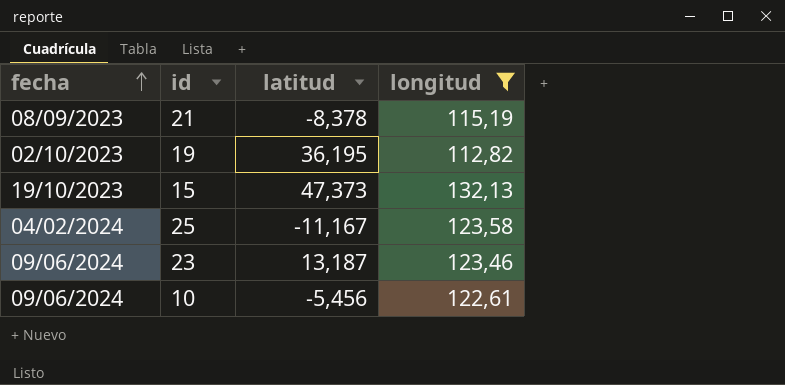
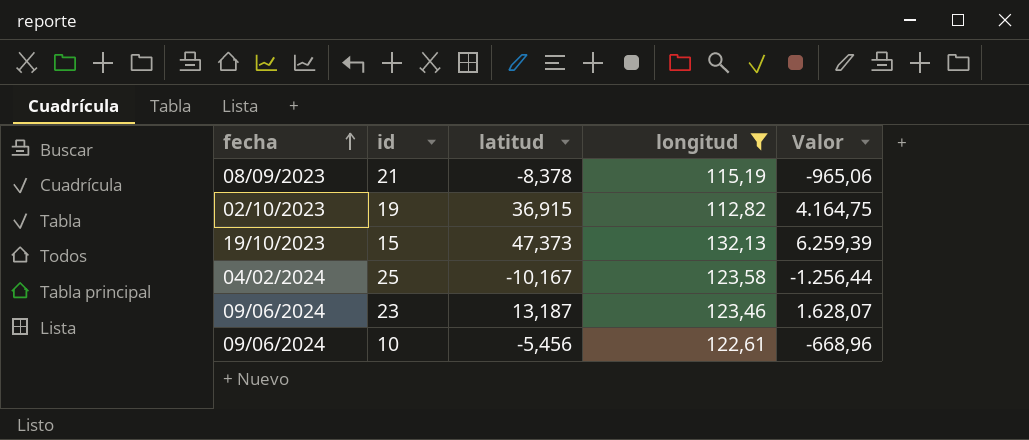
column Valor | formula: none -> [latitud] * [longitud]
19 | latitud: 36,195 -> 36,915
25 | latitud: -11,167 -> -10,167

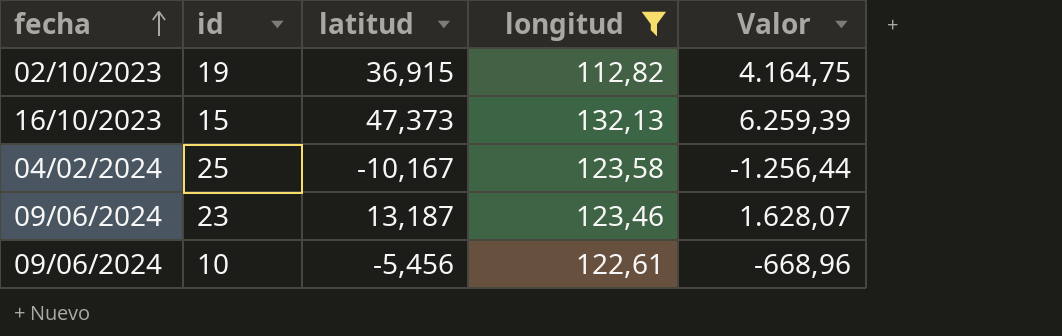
row 21: 08/09/2023 | -8,378 | 115,19 | -965,06 -> none
15 | fecha: 19/10/2023 -> 16/10/2023

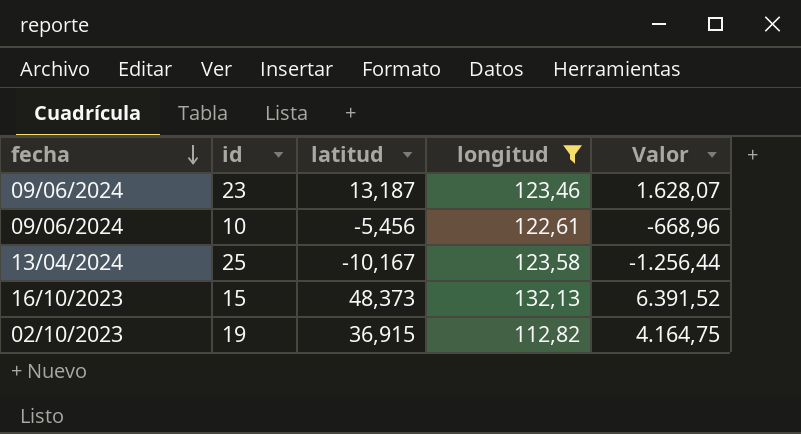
row order: fecha ascending -> fecha descending
25 | fecha: 04/02/2024 -> 13/04/2024
15 | latitud: 47,373 -> 48,373
15 | Valor: 6.259,39 -> 6.391,52

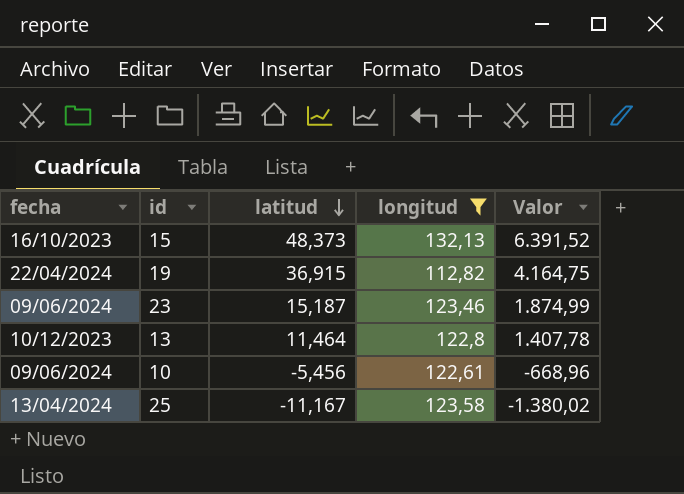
row order: fecha descending -> latitud descending
19 | fecha: 02/10/2023 -> 22/04/2024
23 | latitud: 13,187 -> 15,187
23 | Valor: 1.628,07 -> 1.874,99
row 13: none -> 10/12/2023 | 11,464 | 122,8 | 1.407,78
25 | latitud: -10,167 -> -11,167
25 | Valor: -1.256,44 -> -1.380,02

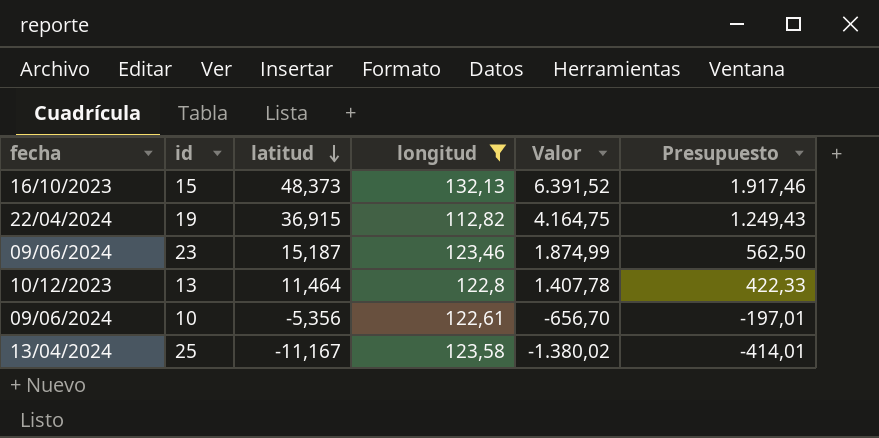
column Presupuesto | formula: none -> [Valor] * 0,3
10 | latitud: -5,456 -> -5,356
10 | Valor: -668,96 -> -656,70

